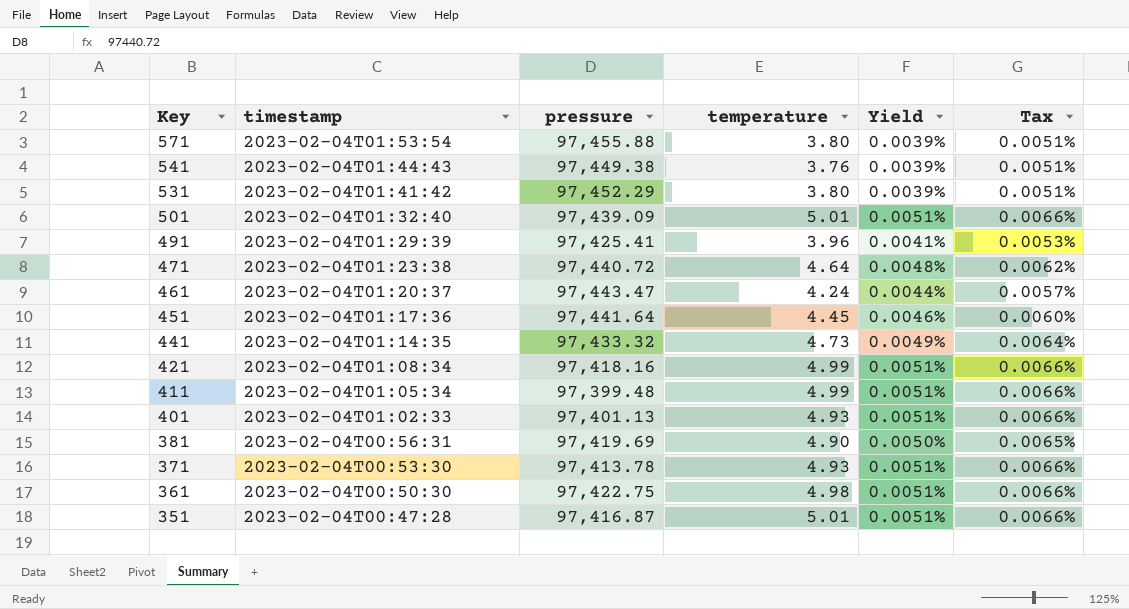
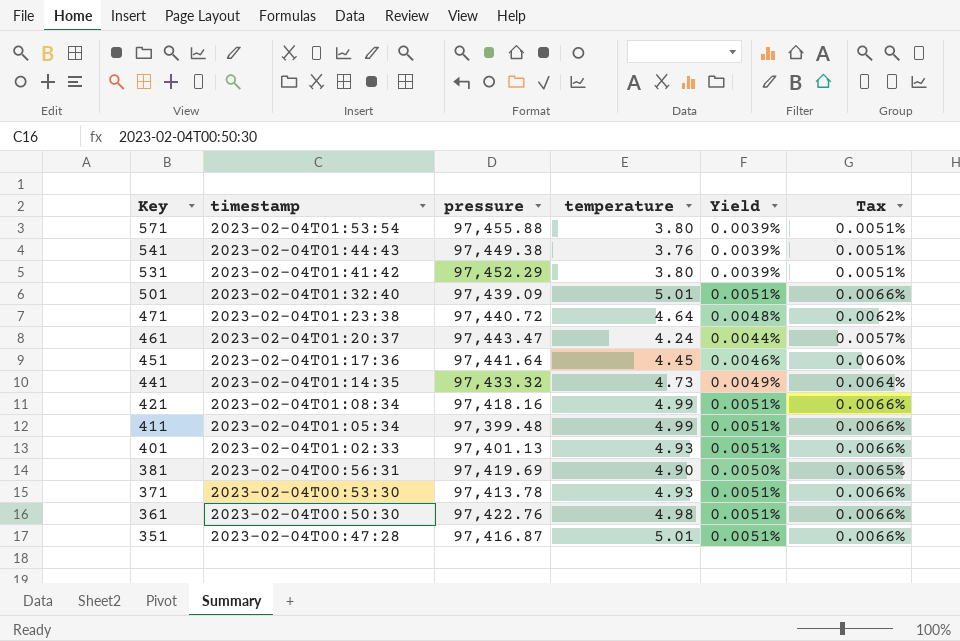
row 491: 2023-02-04T01:29:39 | 97,425.41 | 3.96 | 0.0041% | 0.0053% -> none
361 | pressure: 97,422.75 -> 97,422.76

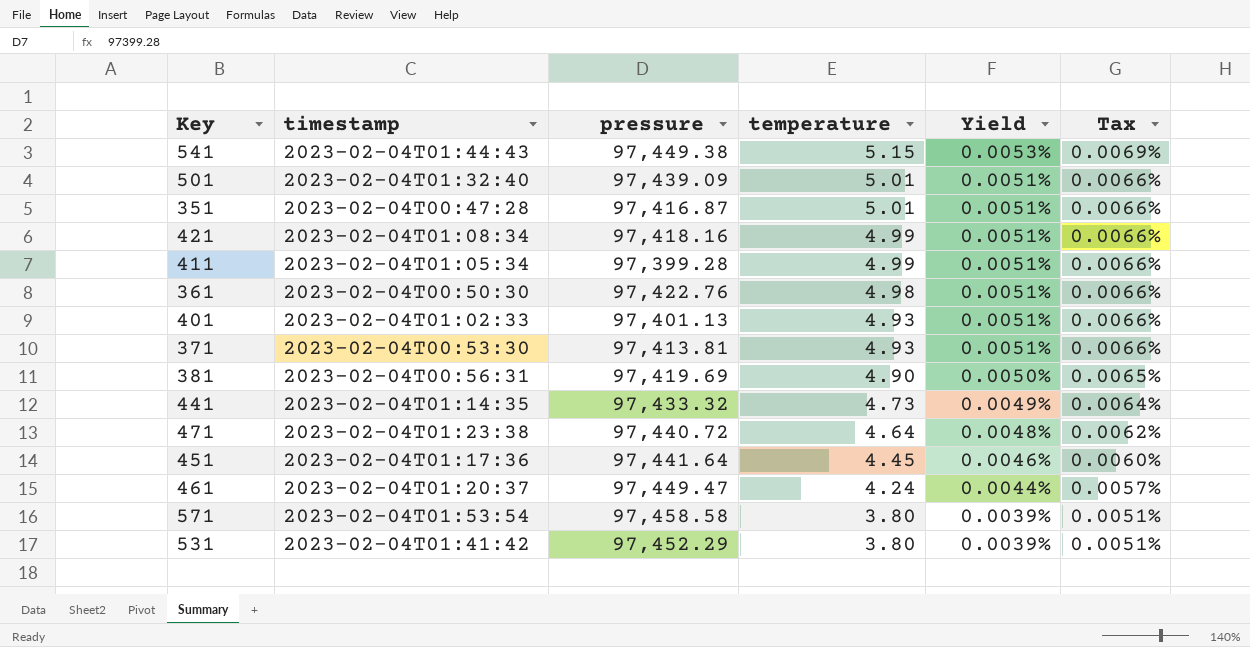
row order: Key descending -> temperature descending
541 | temperature: 3.76 -> 5.15
541 | Yield: 0.0039% -> 0.0053%
541 | Tax: 0.0051% -> 0.0069%
411 | pressure: 97,399.48 -> 97,399.28
371 | pressure: 97,413.78 -> 97,413.81
461 | pressure: 97,443.47 -> 97,449.47
571 | pressure: 97,455.88 -> 97,458.58

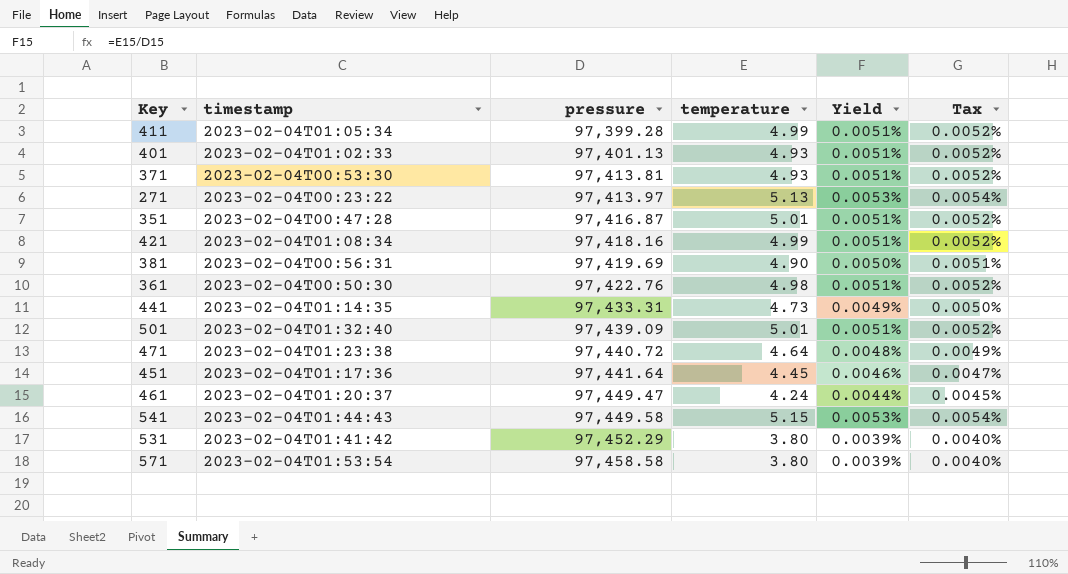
row order: temperature descending -> pressure ascending
column Tax | formula: [Yield] * 1.3 -> [Yield] * 1.02
row 271: none -> 2023-02-04T00:23:22 | 97,413.97 | 5.13 | 0.0053% | 0.0054%
441 | pressure: 97,433.32 -> 97,433.31
541 | pressure: 97,449.38 -> 97,449.58

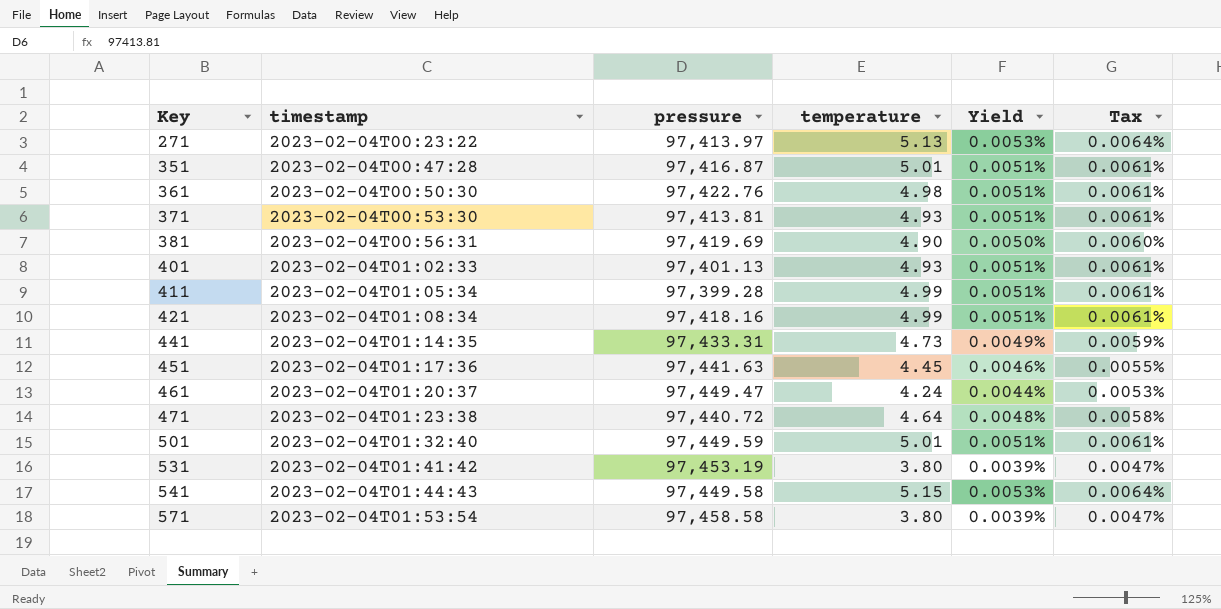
row order: pressure ascending -> Key ascending
column Tax | formula: [Yield] * 1.02 -> [Yield] * 1.2
451 | pressure: 97,441.64 -> 97,441.63
501 | pressure: 97,439.09 -> 97,449.59
531 | pressure: 97,452.29 -> 97,453.19

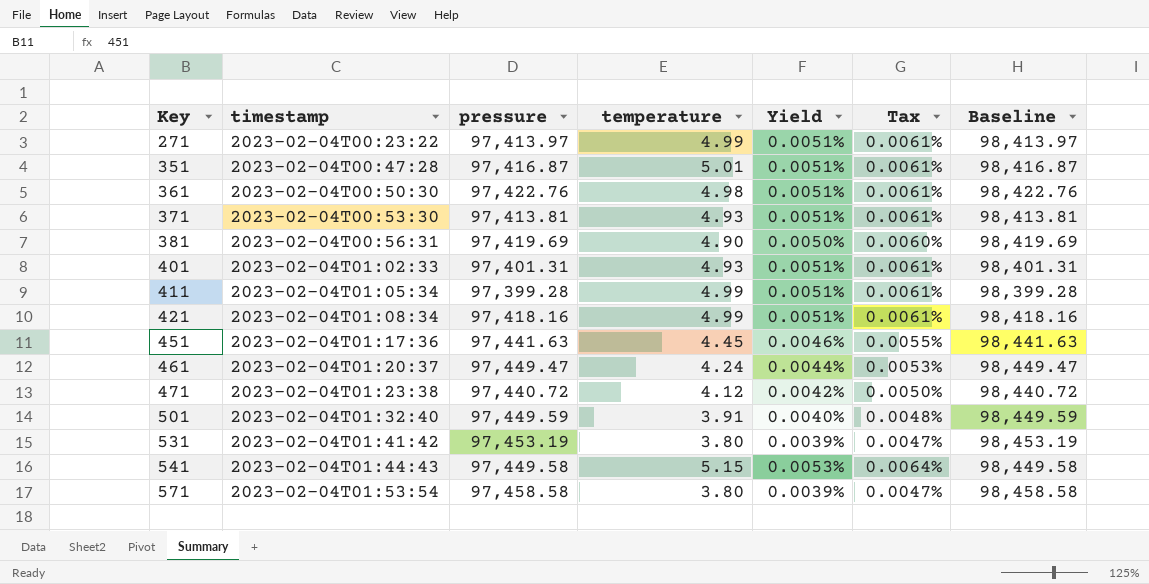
column Baseline | formula: none -> [pressure] + 1000
row 441: 2023-02-04T01:14:35 | 97,433.31 | 4.73 | 0.0049% | 0.0059% -> none
271 | temperature: 5.13 -> 4.99
271 | Yield: 0.0053% -> 0.0051%
271 | Tax: 0.0064% -> 0.0061%
401 | pressure: 97,401.13 -> 97,401.31
471 | temperature: 4.64 -> 4.12
471 | Yield: 0.0048% -> 0.0042%
471 | Tax: 0.0058% -> 0.0050%
501 | temperature: 5.01 -> 3.91
501 | Yield: 0.0051% -> 0.0040%
501 | Tax: 0.0061% -> 0.0048%

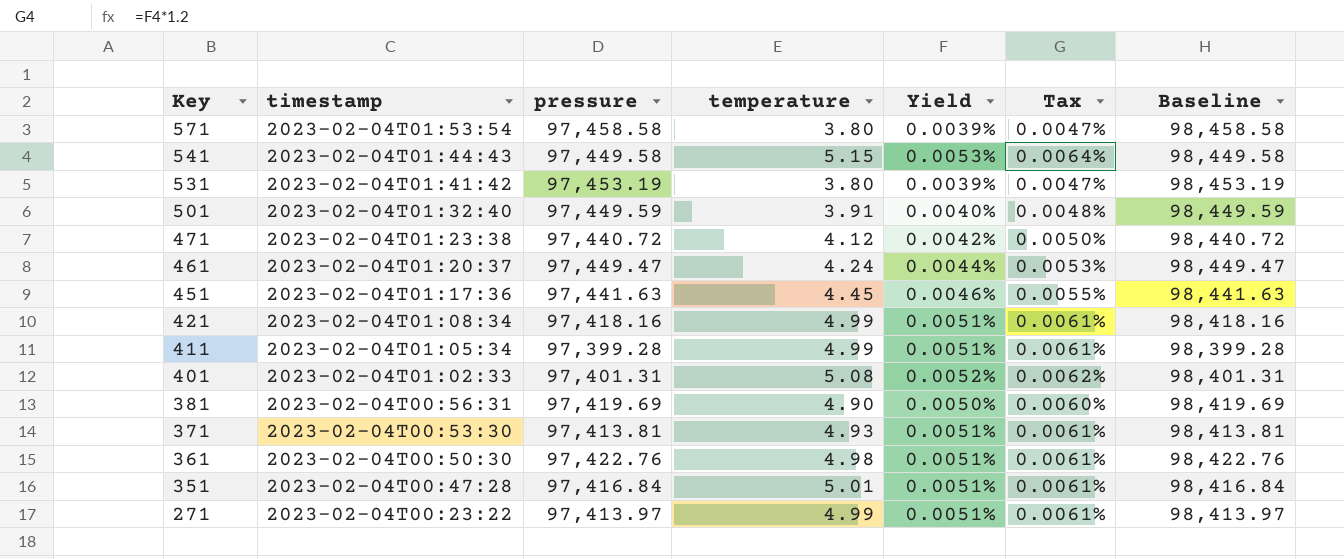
row order: Key ascending -> Key descending
401 | temperature: 4.93 -> 5.08
401 | Yield: 0.0051% -> 0.0052%
401 | Tax: 0.0061% -> 0.0062%
351 | pressure: 97,416.87 -> 97,416.84
351 | Baseline: 98,416.87 -> 98,416.84

